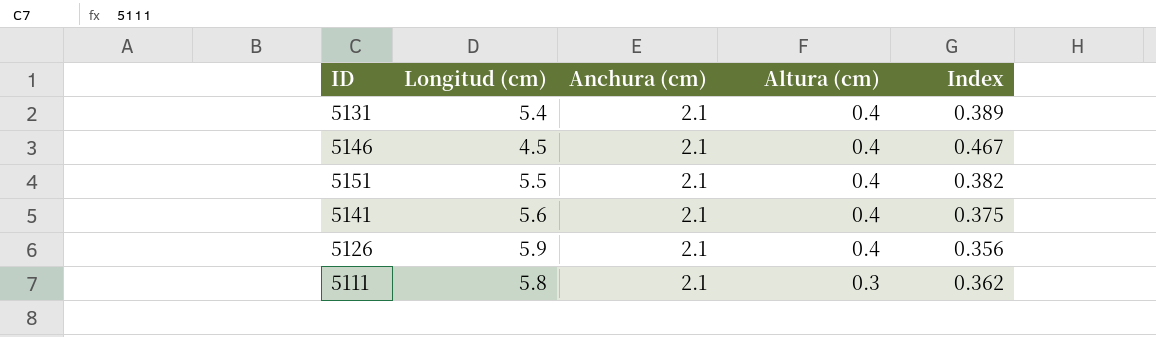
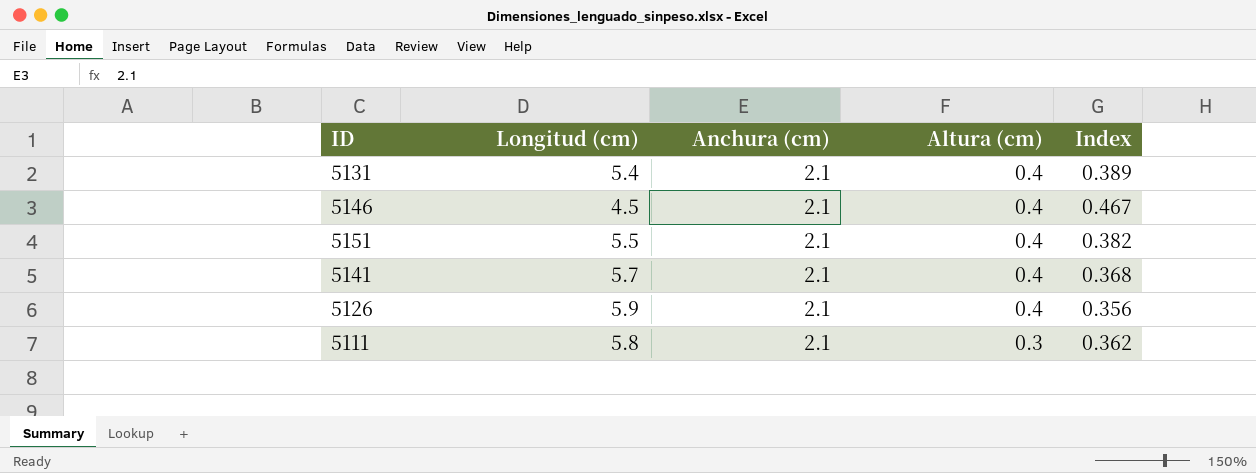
5141 | Longitud (cm): 5.6 -> 5.7
5141 | Index: 0.375 -> 0.368

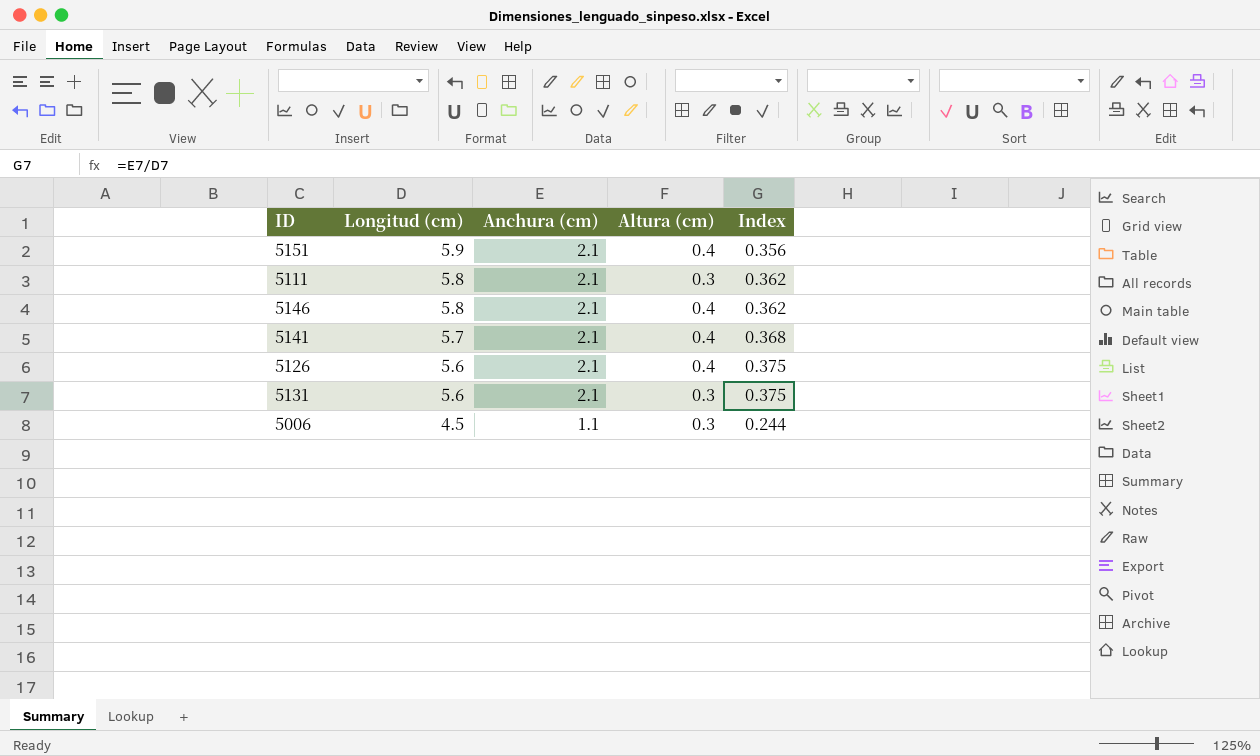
row order: Altura (cm) descending -> Longitud (cm) descending
5151 | Longitud (cm): 5.5 -> 5.9
5151 | Index: 0.382 -> 0.356
5146 | Longitud (cm): 4.5 -> 5.8
5146 | Index: 0.467 -> 0.362
5126 | Longitud (cm): 5.9 -> 5.6
5126 | Index: 0.356 -> 0.375
5131 | Longitud (cm): 5.4 -> 5.6
5131 | Altura (cm): 0.4 -> 0.3
5131 | Index: 0.389 -> 0.375
row 5006: none -> 4.5 | 1.1 | 0.3 | 0.244

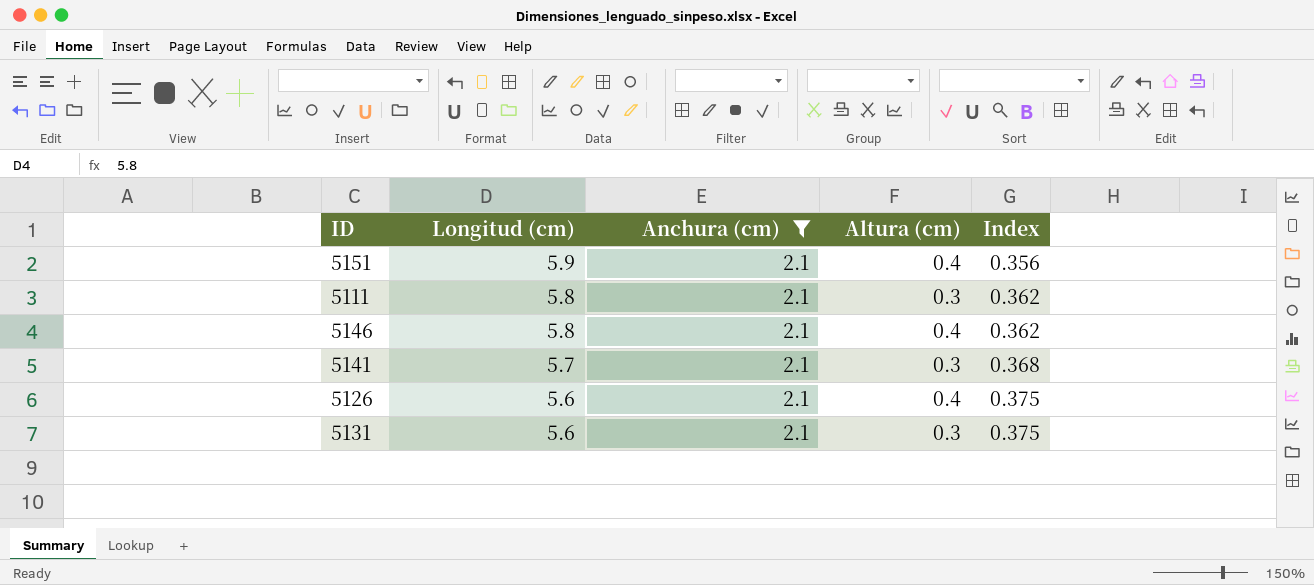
filter: none -> Anchura (cm) = 2.1
5141 | Altura (cm): 0.4 -> 0.3

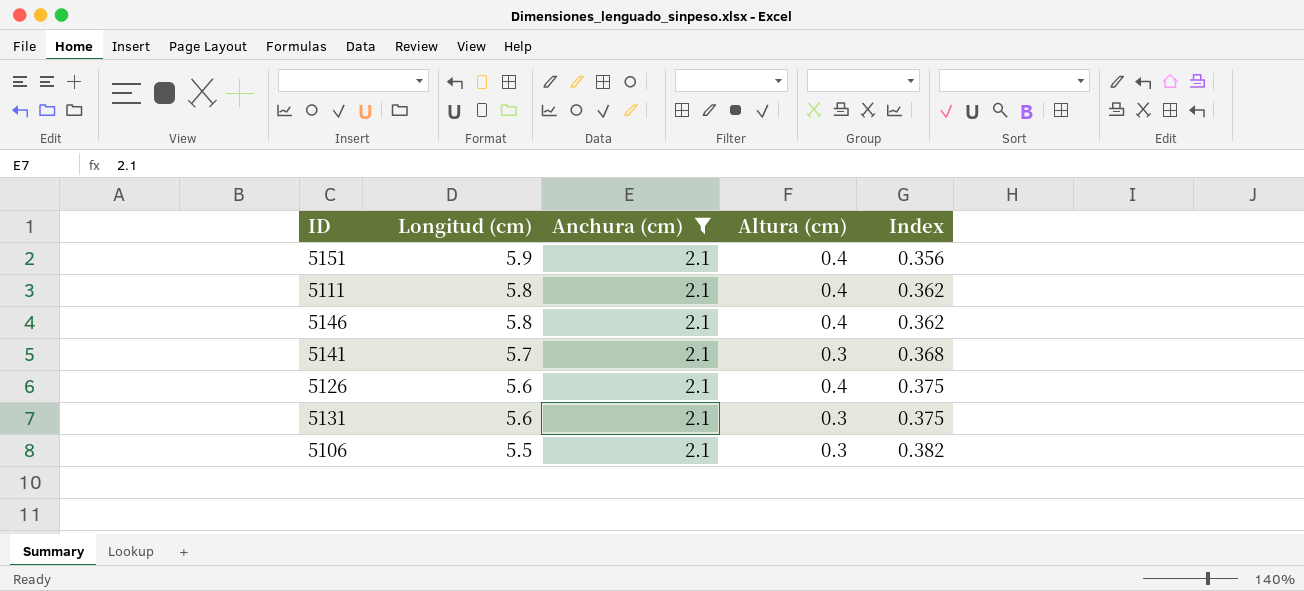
5111 | Altura (cm): 0.3 -> 0.4
row 5106: none -> 5.5 | 2.1 | 0.3 | 0.382

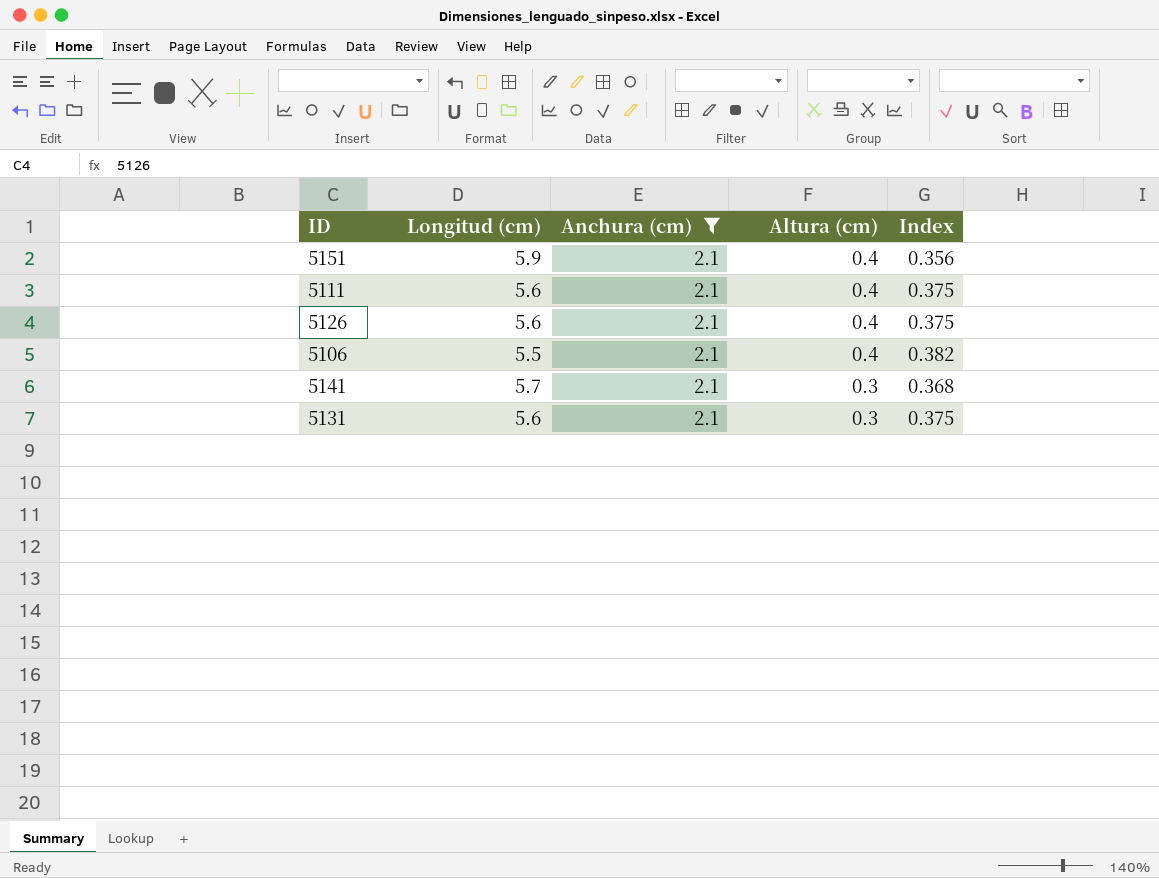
row order: Longitud (cm) descending -> Altura (cm) descending
row 5146: 5.8 | 2.1 | 0.4 | 0.362 -> none
5111 | Longitud (cm): 5.8 -> 5.6
5111 | Index: 0.362 -> 0.375
5106 | Altura (cm): 0.3 -> 0.4

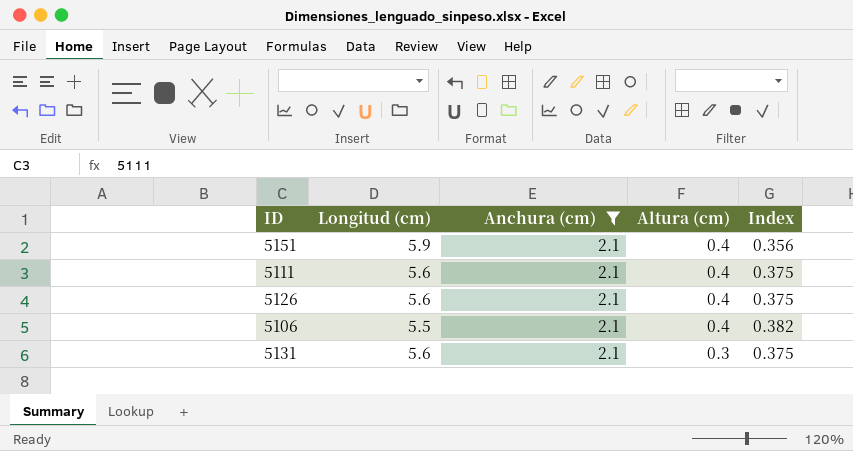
row 5141: 5.7 | 2.1 | 0.3 | 0.368 -> none

